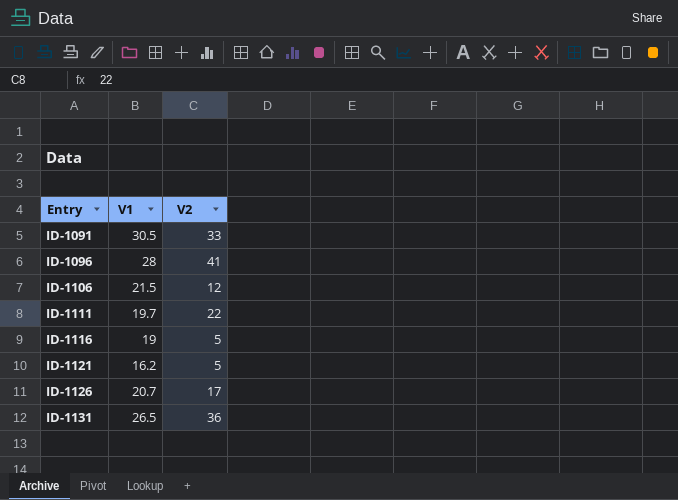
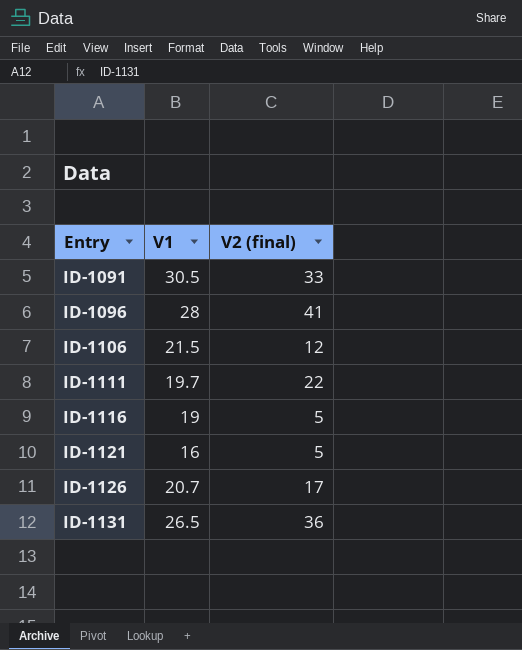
column name: V2 -> V2 (final)
ID-1121 | V1: 16.2 -> 16

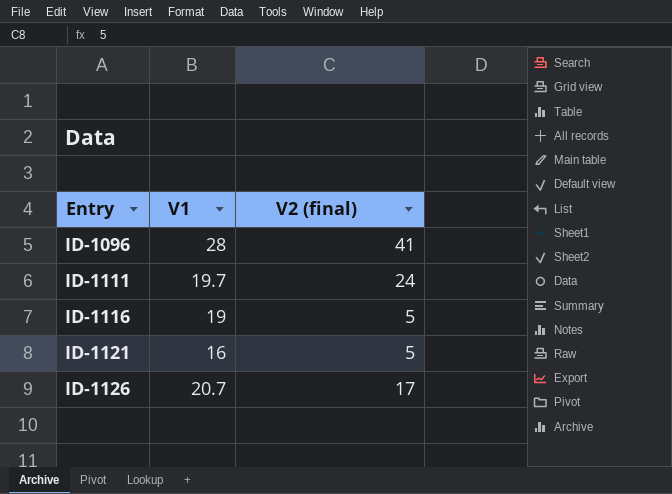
row ID-1091: 30.5 | 33 -> none
row ID-1106: 21.5 | 12 -> none
row ID-1131: 26.5 | 36 -> none
ID-1111 | V2 (final): 22 -> 24

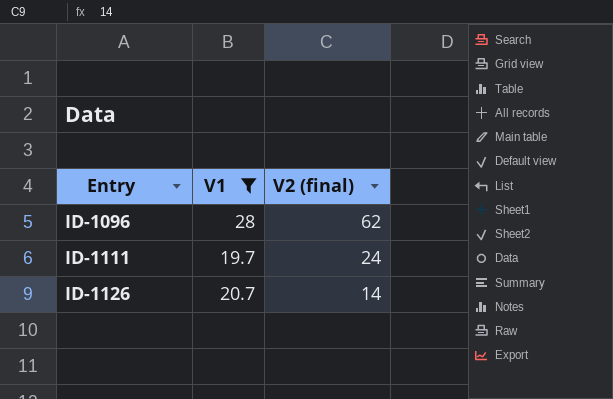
filter: none -> V1 >= 19.7
ID-1096 | V2 (final): 41 -> 62
ID-1126 | V2 (final): 17 -> 14

